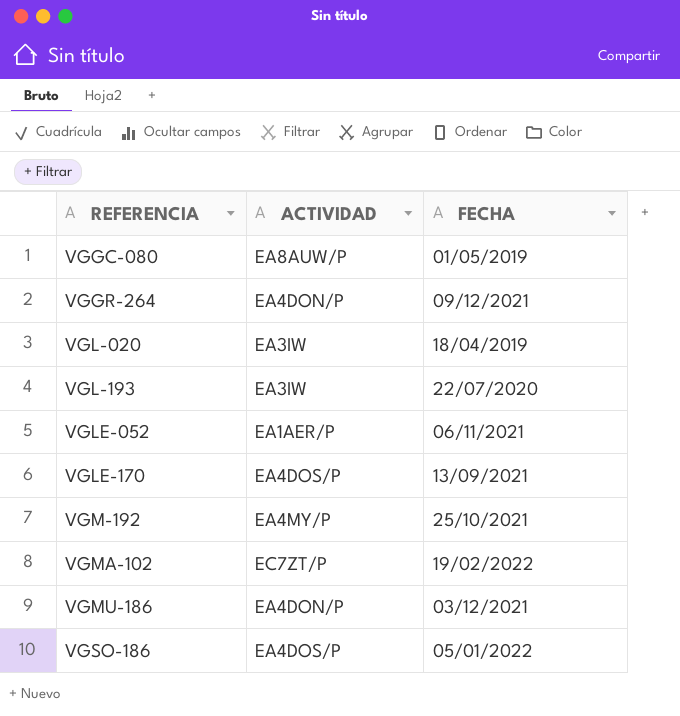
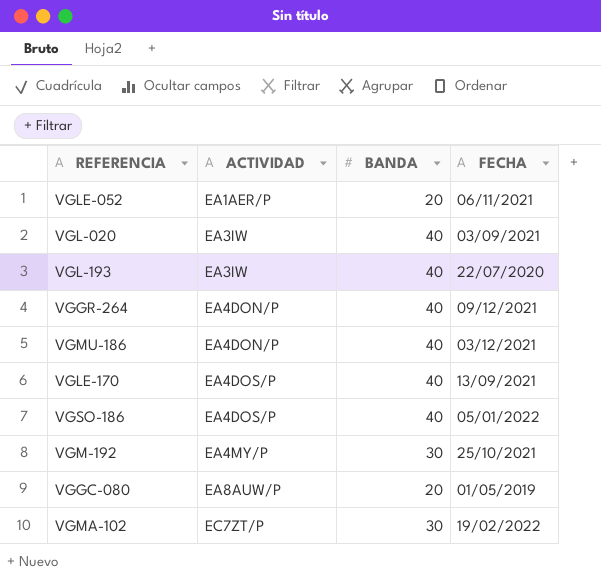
row order: REFERENCIA ascending -> ACTIVIDAD ascending
column BANDA | position: none -> 3
VGL-020 | FECHA: 18/04/2019 -> 03/09/2021

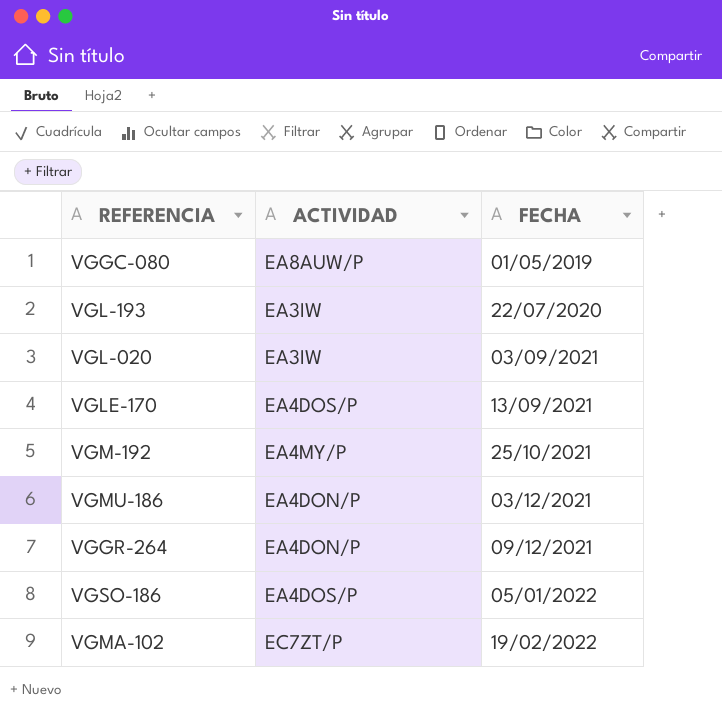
row order: ACTIVIDAD ascending -> FECHA ascending
column BANDA | position: 3 -> none
row VGLE-052: EA1AER/P | 20 | 06/11/2021 -> none

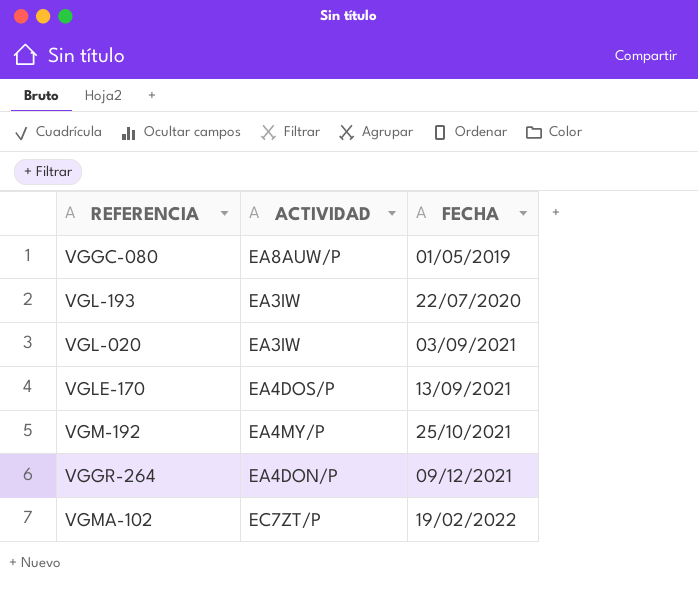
row VGMU-186: EA4DON/P | 03/12/2021 -> none
row VGSO-186: EA4DOS/P | 05/01/2022 -> none

